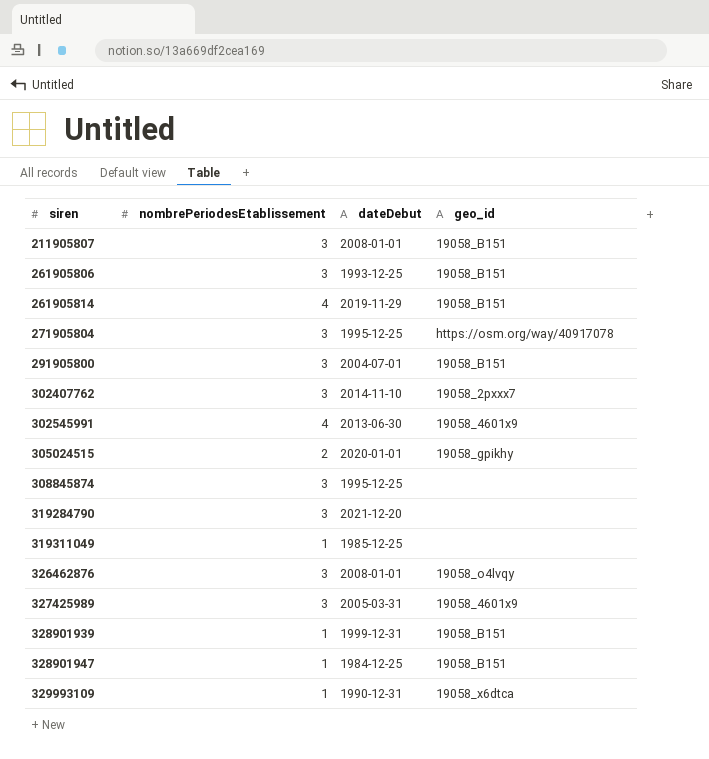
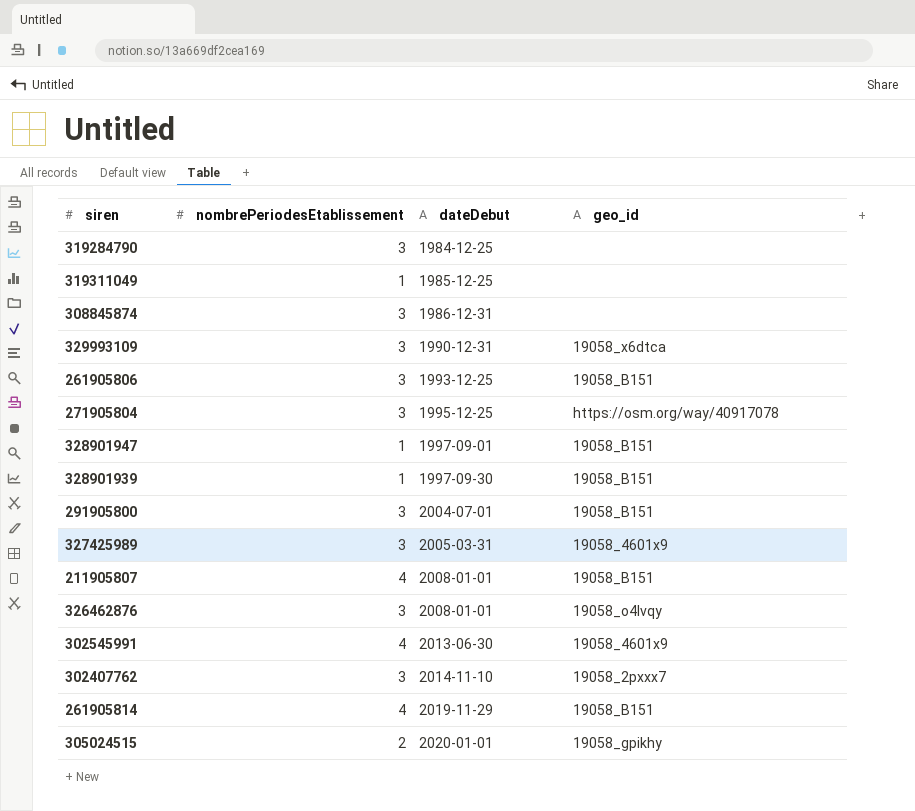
row order: siren ascending -> dateDebut ascending
319284790 | dateDebut: 2021-12-20 -> 1984-12-25
308845874 | dateDebut: 1995-12-25 -> 1986-12-31
329993109 | nombrePeriodesEtablissement: 1 -> 3
328901947 | dateDebut: 1984-12-25 -> 1997-09-01
328901939 | dateDebut: 1999-12-31 -> 1997-09-30
211905807 | nombrePeriodesEtablissement: 3 -> 4

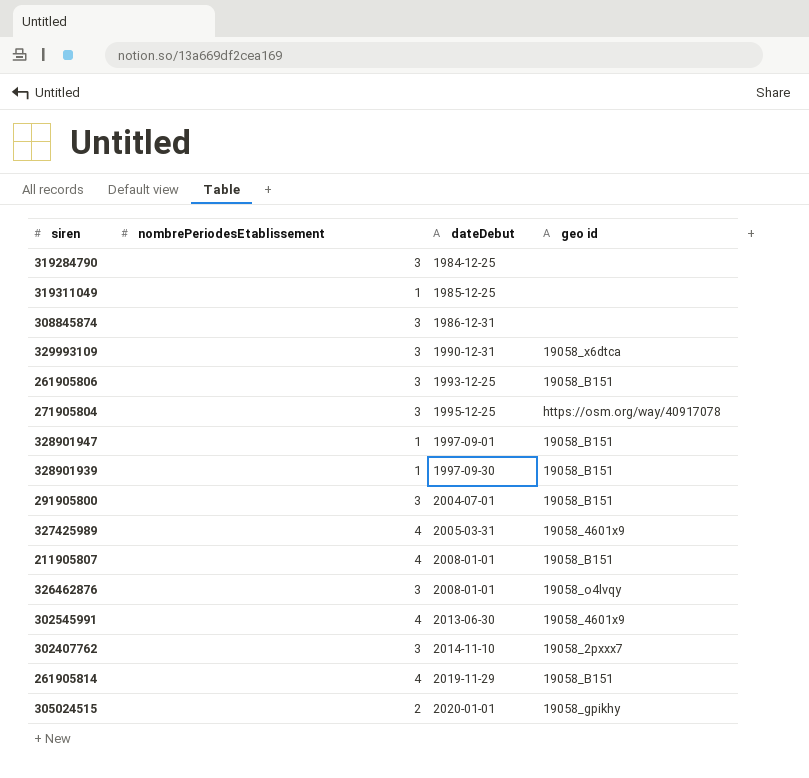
column name: geo_id -> geo id
327425989 | nombrePeriodesEtablissement: 3 -> 4

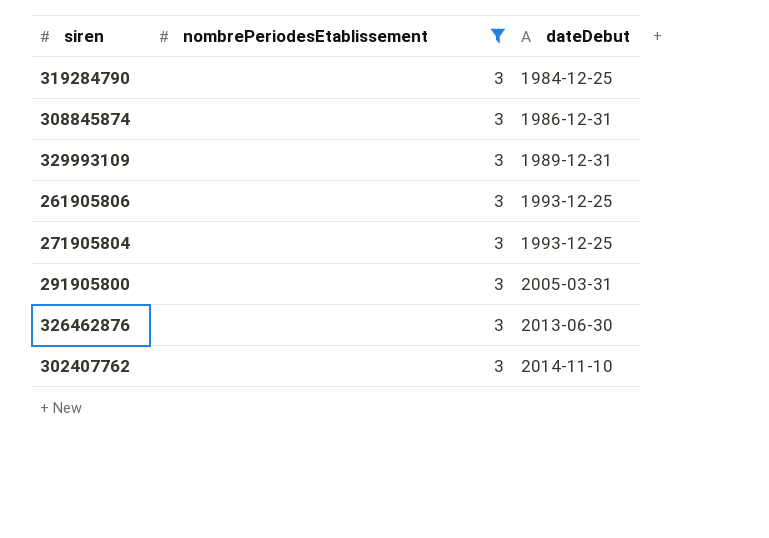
filter: none -> nombrePeriodesEtablissement = 3
column geo id | position: 4 -> none
329993109 | dateDebut: 1990-12-31 -> 1989-12-31
271905804 | dateDebut: 1995-12-25 -> 1993-12-25
291905800 | dateDebut: 2004-07-01 -> 2005-03-31
326462876 | dateDebut: 2008-01-01 -> 2013-06-30

